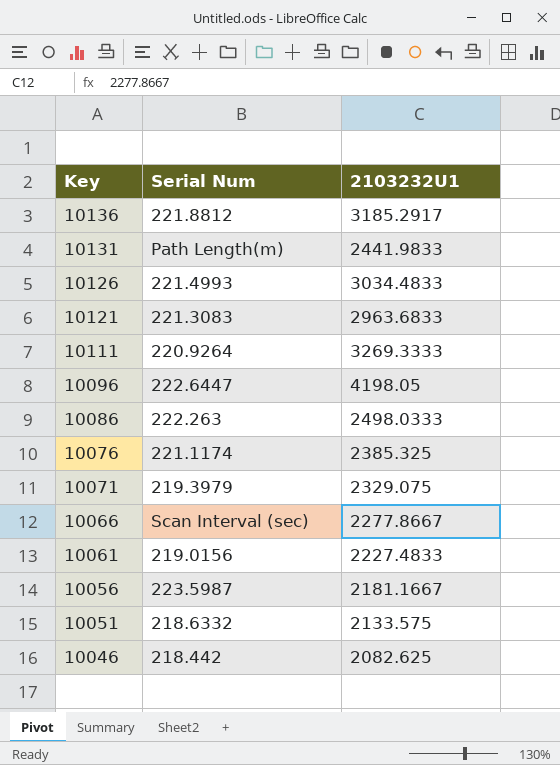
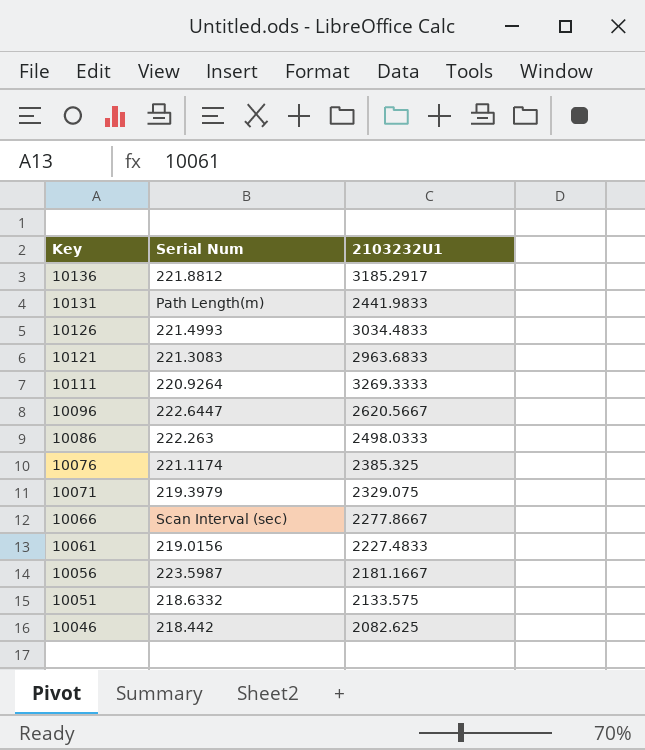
10096 | 2103232U1: 4198.05 -> 2620.5667

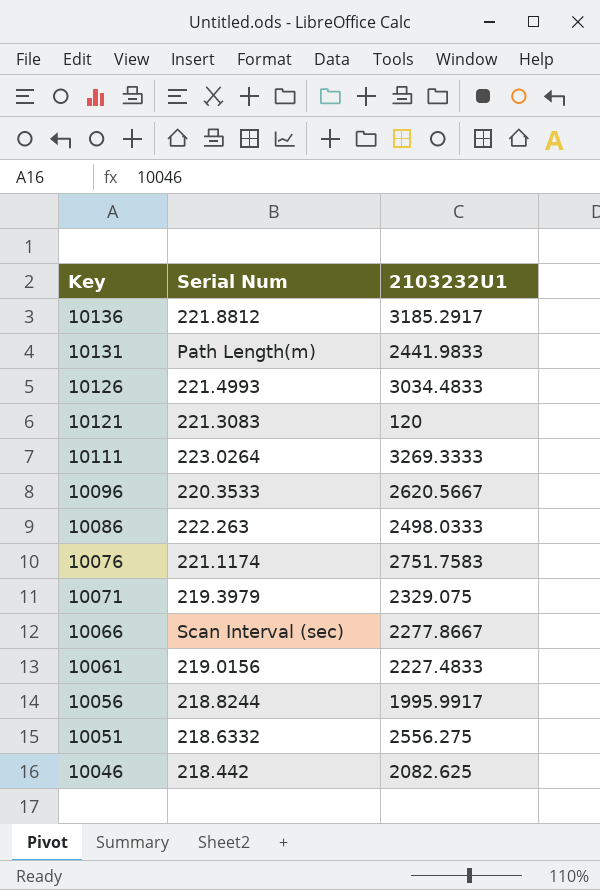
10121 | 2103232U1: 2963.6833 -> 120
10111 | Serial Num: 220.9264 -> 223.0264
10096 | Serial Num: 222.6447 -> 220.3533
10076 | 2103232U1: 2385.325 -> 2751.7583
10056 | Serial Num: 223.5987 -> 218.8244
10056 | 2103232U1: 2181.1667 -> 1995.9917
10051 | 2103232U1: 2133.575 -> 2556.275

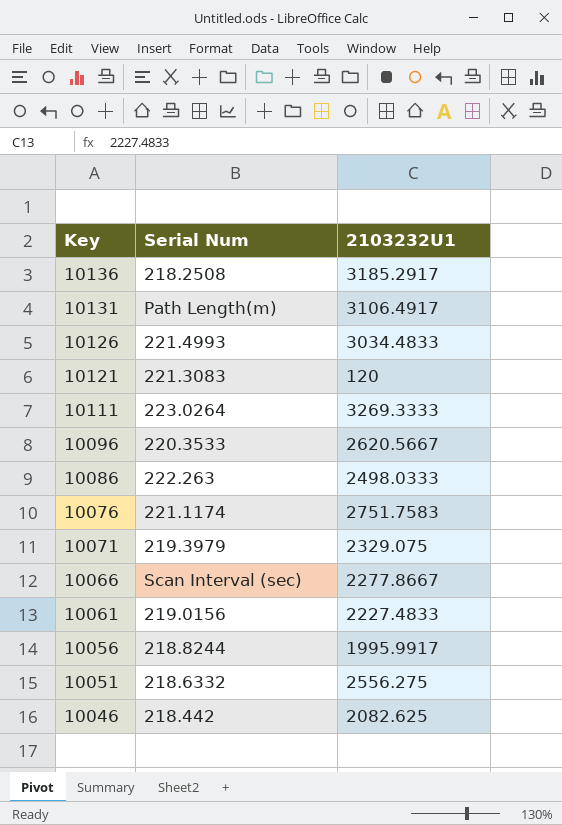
10136 | Serial Num: 221.8812 -> 218.2508
10131 | 2103232U1: 2441.9833 -> 3106.4917

